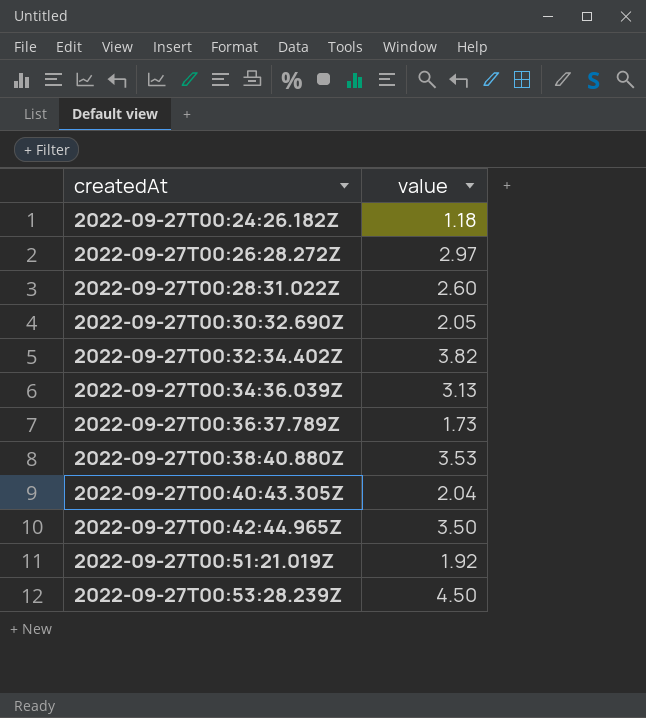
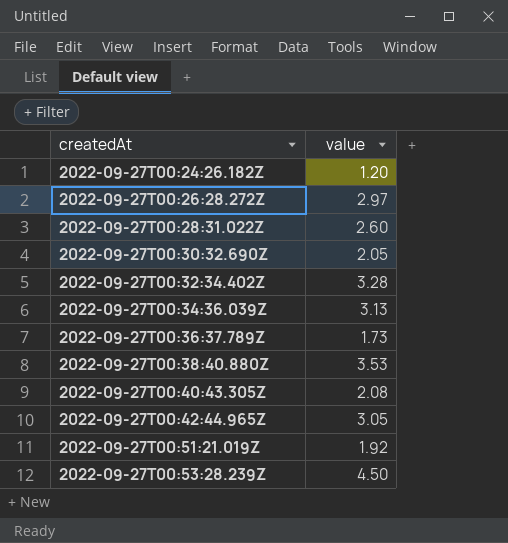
2022-09-27T00:24:26.182Z | value: 1.18 -> 1.20
2022-09-27T00:32:34.402Z | value: 3.82 -> 3.28
2022-09-27T00:40:43.305Z | value: 2.04 -> 2.08
2022-09-27T00:42:44.965Z | value: 3.50 -> 3.05

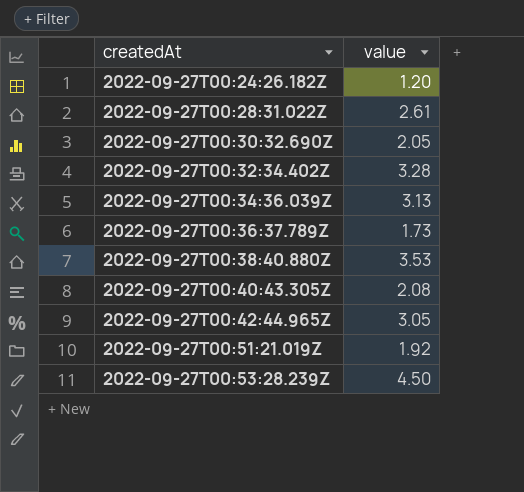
row 2022-09-27T00:26:28.272Z: 2.97 -> none
2022-09-27T00:28:31.022Z | value: 2.60 -> 2.61

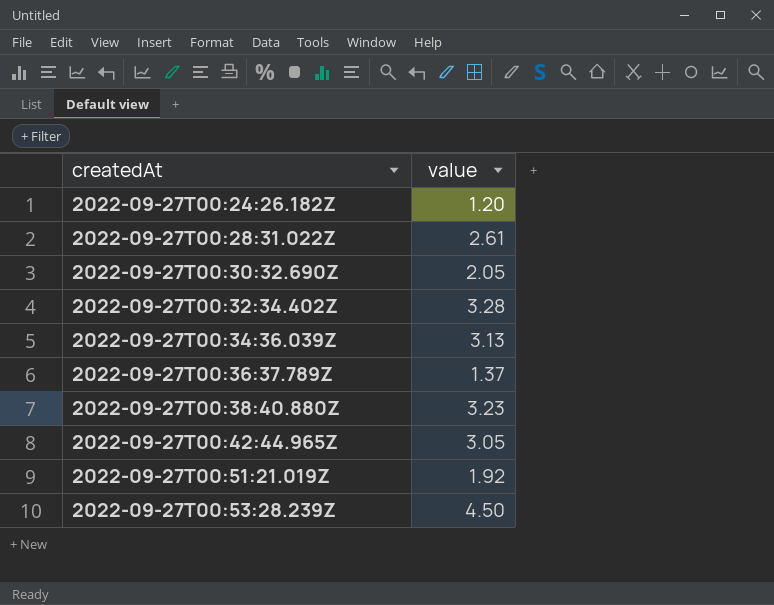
row 2022-09-27T00:40:43.305Z: 2.08 -> none
2022-09-27T00:36:37.789Z | value: 1.73 -> 1.37
2022-09-27T00:38:40.880Z | value: 3.53 -> 3.23

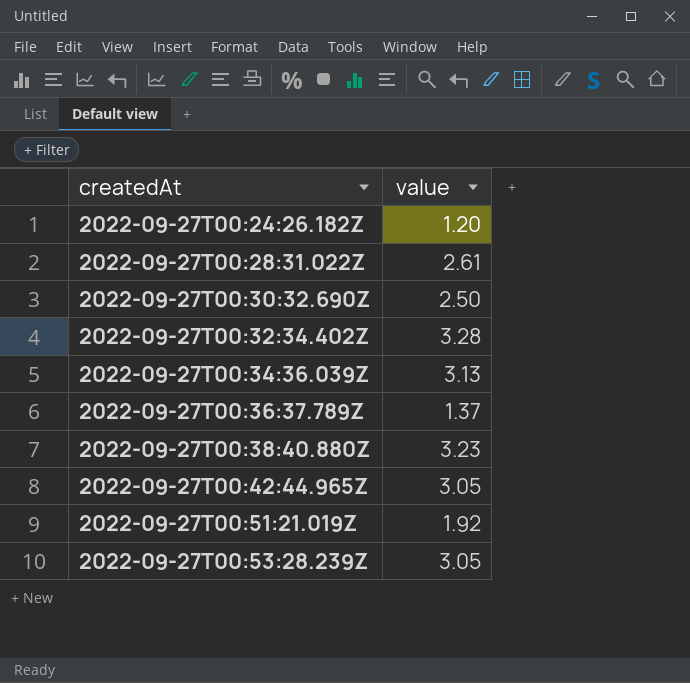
2022-09-27T00:30:32.690Z | value: 2.05 -> 2.50
2022-09-27T00:53:28.239Z | value: 4.50 -> 3.05

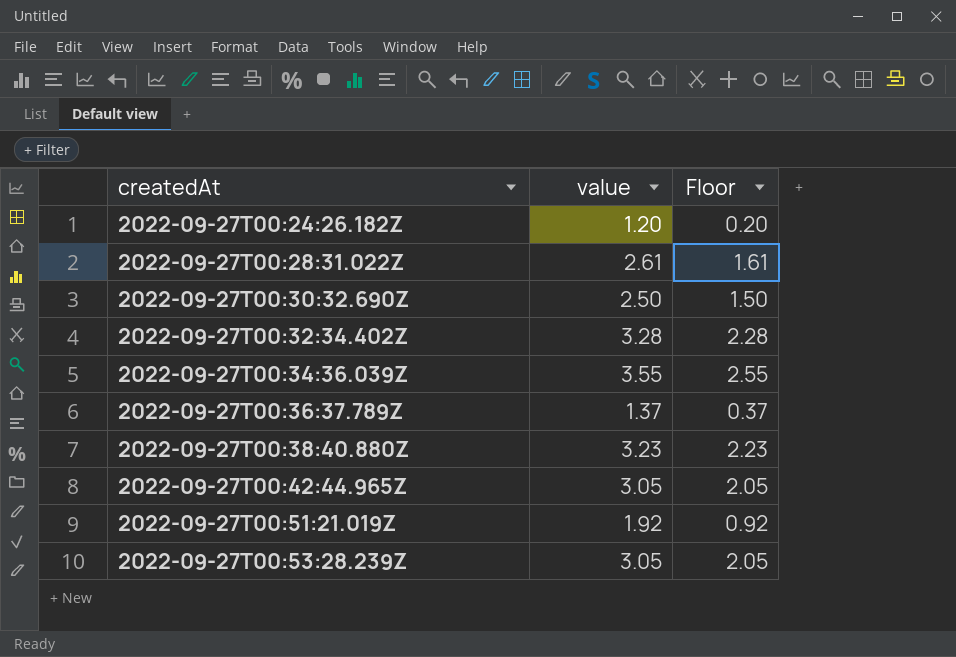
column Floor | formula: none -> [value] - 1
2022-09-27T00:34:36.039Z | value: 3.13 -> 3.55

